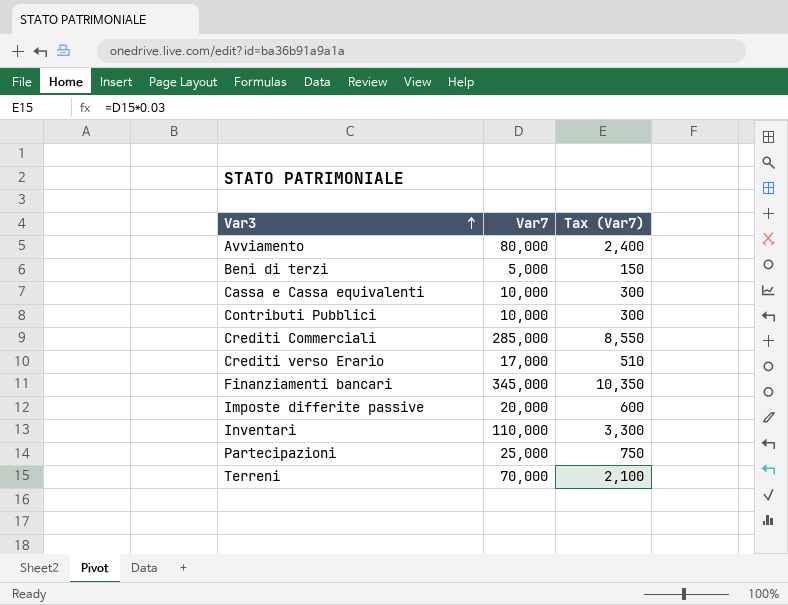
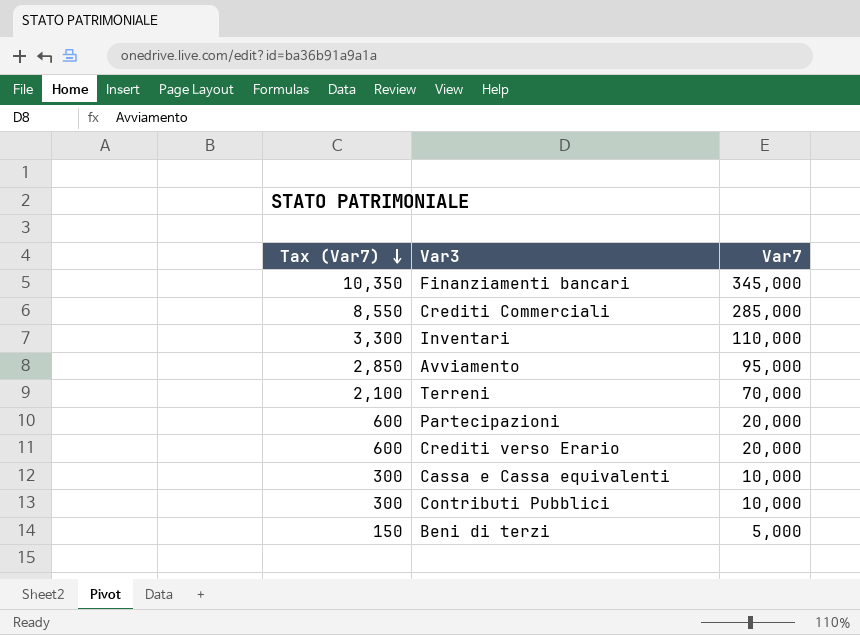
row order: Var3 ascending -> Tax (Var7) descending
column Tax (Var7) | position: 3 -> 1
row Imposte differite passive: 20,000 | 600 -> none
Avviamento | Tax (Var7): 2,400 -> 2,850
Avviamento | Var7: 80,000 -> 95,000
Partecipazioni | Tax (Var7): 750 -> 600
Partecipazioni | Var7: 25,000 -> 20,000
Crediti verso Erario | Tax (Var7): 510 -> 600
Crediti verso Erario | Var7: 17,000 -> 20,000

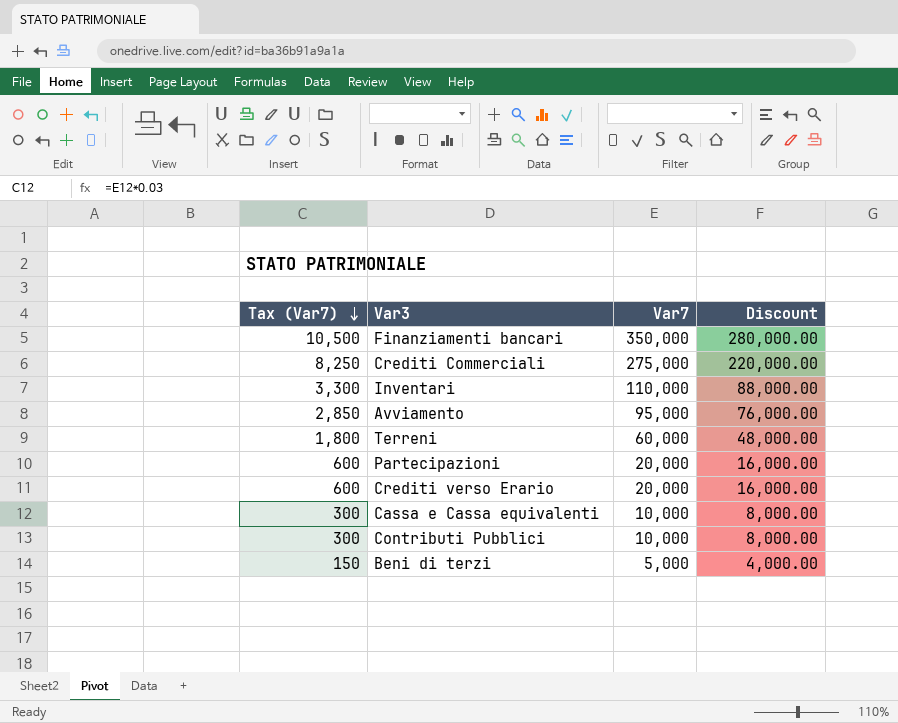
column Discount | formula: none -> [Var7] * 0.8
Finanziamenti bancari | Tax (Var7): 10,350 -> 10,500
Finanziamenti bancari | Var7: 345,000 -> 350,000
Crediti Commerciali | Tax (Var7): 8,550 -> 8,250
Crediti Commerciali | Var7: 285,000 -> 275,000
Terreni | Tax (Var7): 2,100 -> 1,800
Terreni | Var7: 70,000 -> 60,000

